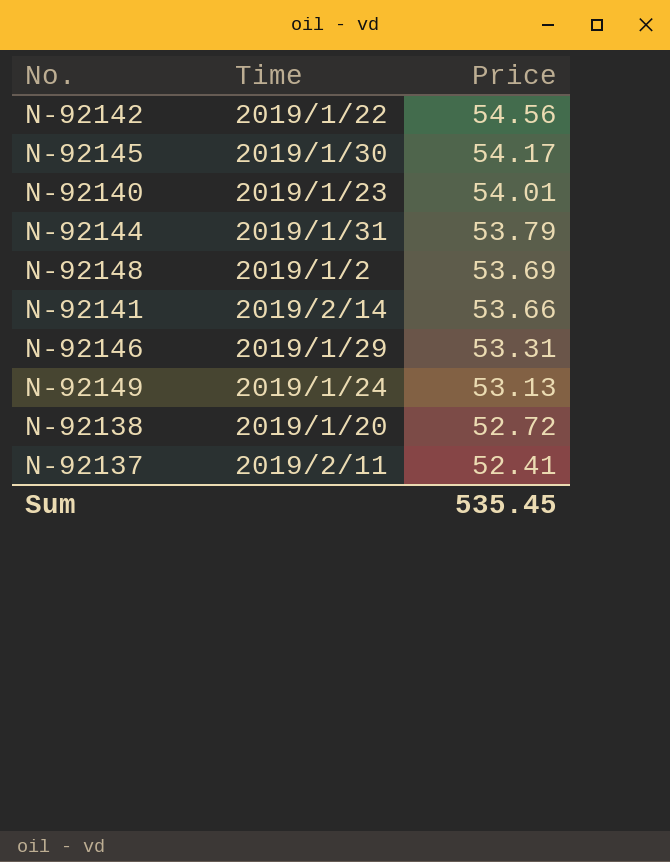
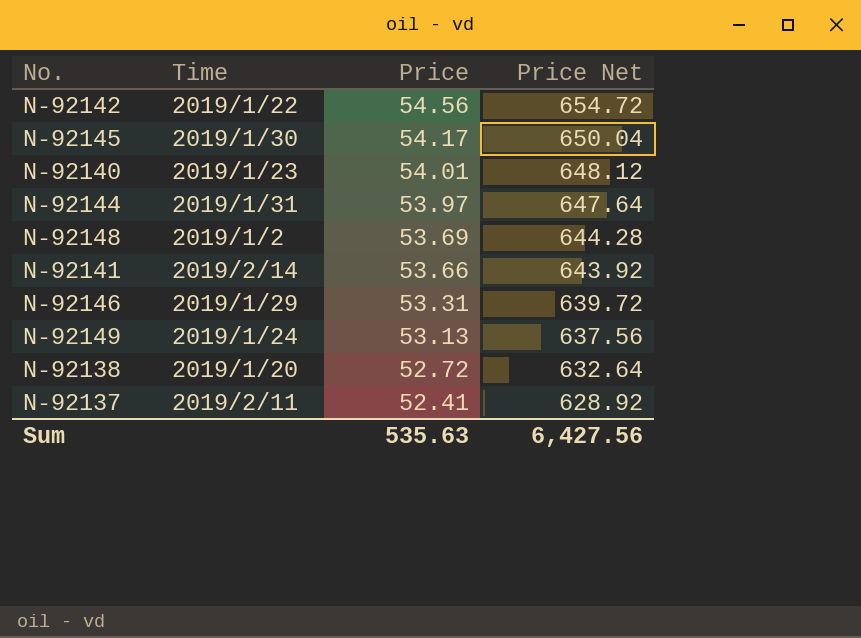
column Price Net | formula: none -> [Price] * 12
N-92144 | Price: 53.79 -> 53.97
Sum | Price: 535.45 -> 535.63

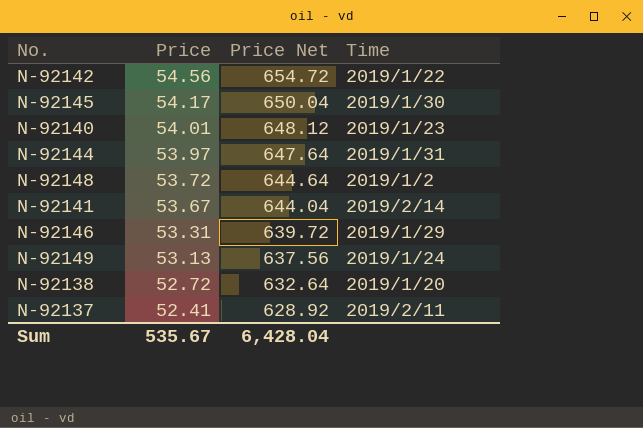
column Time | position: 2 -> 4
N-92148 | Price: 53.69 -> 53.72
N-92148 | Price Net: 644.28 -> 644.64
N-92141 | Price: 53.66 -> 53.67
N-92141 | Price Net: 643.92 -> 644.04
Sum | Price: 535.63 -> 535.67
Sum | Price Net: 6,427.56 -> 6,428.04

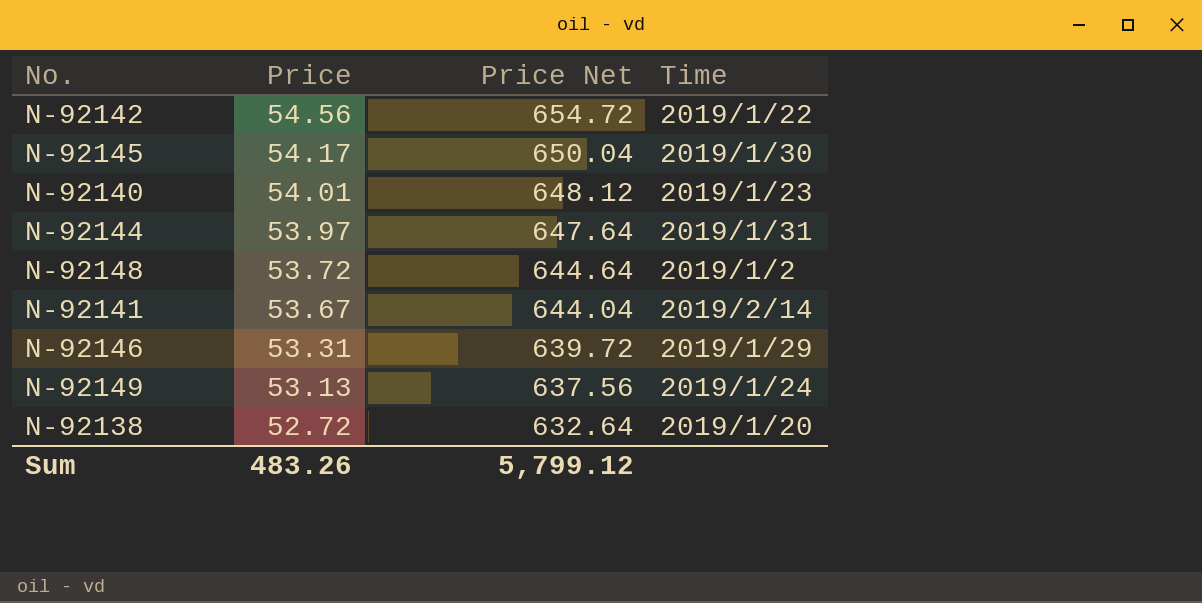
row N-92137: 52.41 | 628.92 | 2019/2/11 -> none
Sum | Price: 535.67 -> 483.26
Sum | Price Net: 6,428.04 -> 5,799.12

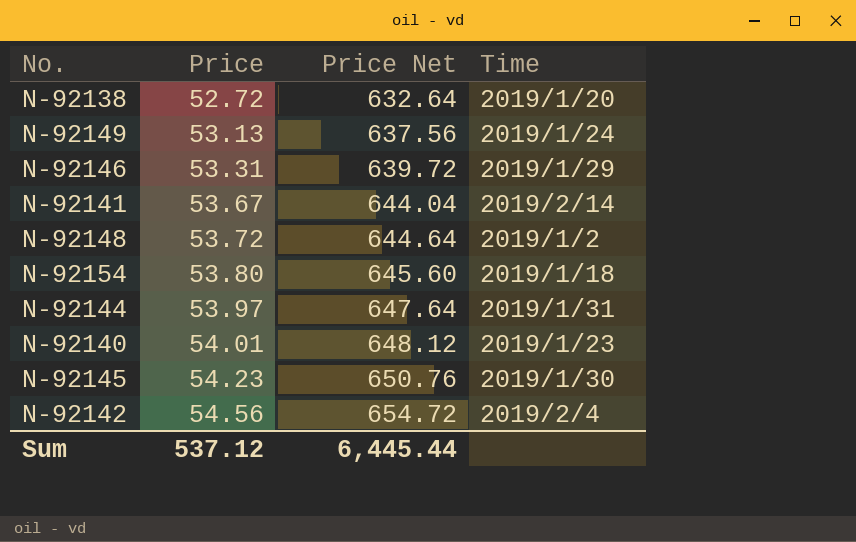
row order: Price descending -> Price ascending
row N-92154: none -> 53.80 | 645.60 | 2019/1/18
N-92145 | Price: 54.17 -> 54.23
N-92145 | Price Net: 650.04 -> 650.76
N-92142 | Time: 2019/1/22 -> 2019/2/4
Sum | Price: 483.26 -> 537.12
Sum | Price Net: 5,799.12 -> 6,445.44

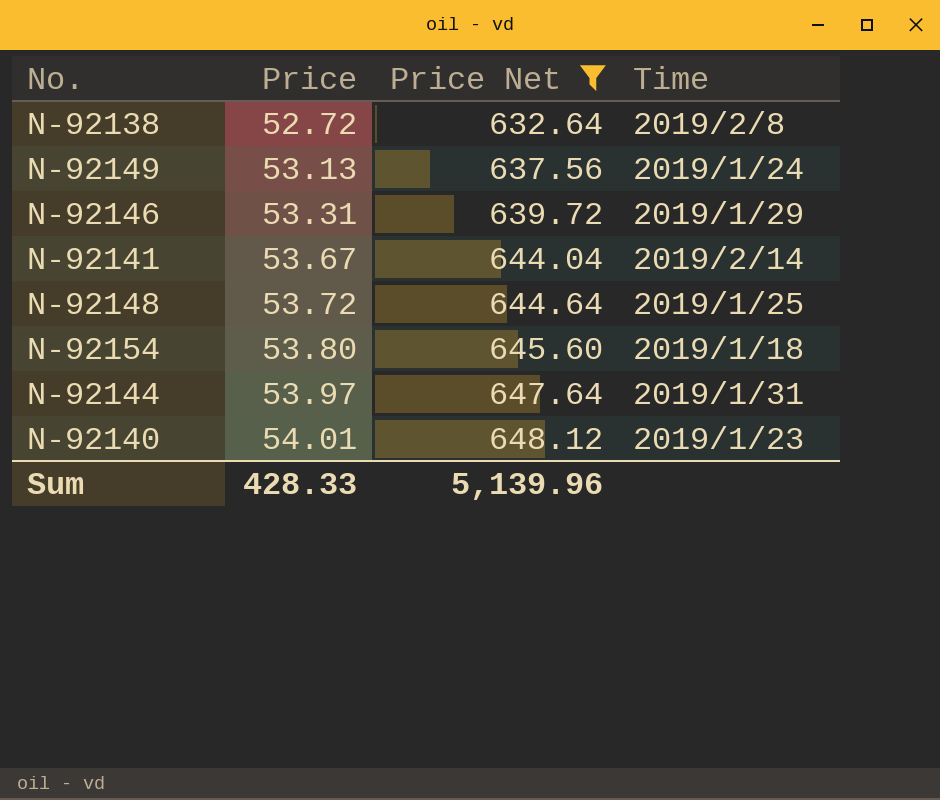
filter: none -> Price Net <= 648.12
N-92138 | Time: 2019/1/20 -> 2019/2/8
N-92148 | Time: 2019/1/2 -> 2019/1/25
Sum | Price: 537.12 -> 428.33
Sum | Price Net: 6,445.44 -> 5,139.96

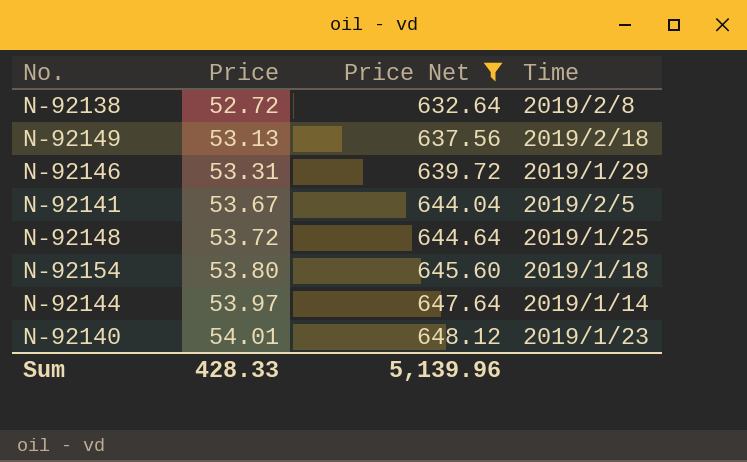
N-92149 | Time: 2019/1/24 -> 2019/2/18
N-92141 | Time: 2019/2/14 -> 2019/2/5
N-92144 | Time: 2019/1/31 -> 2019/1/14

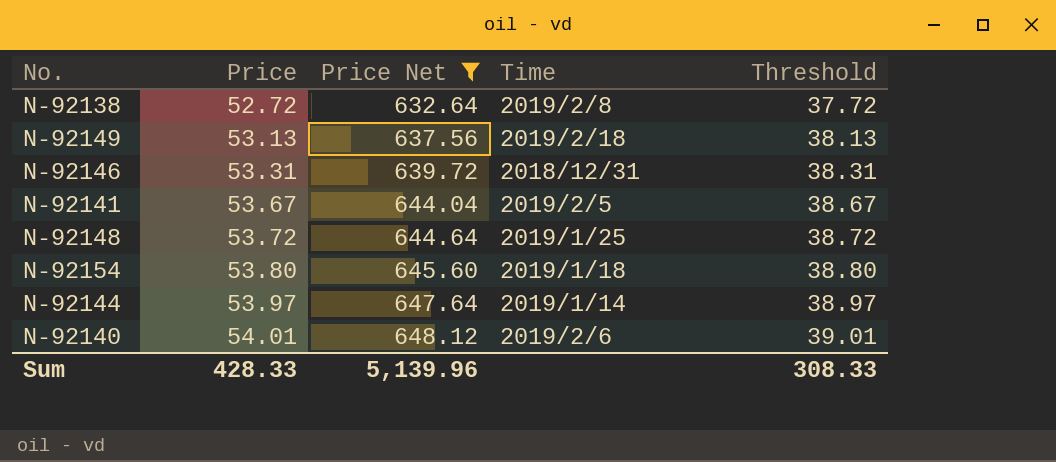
column Threshold | formula: none -> [Price] - 15
N-92146 | Time: 2019/1/29 -> 2018/12/31
N-92140 | Time: 2019/1/23 -> 2019/2/6

